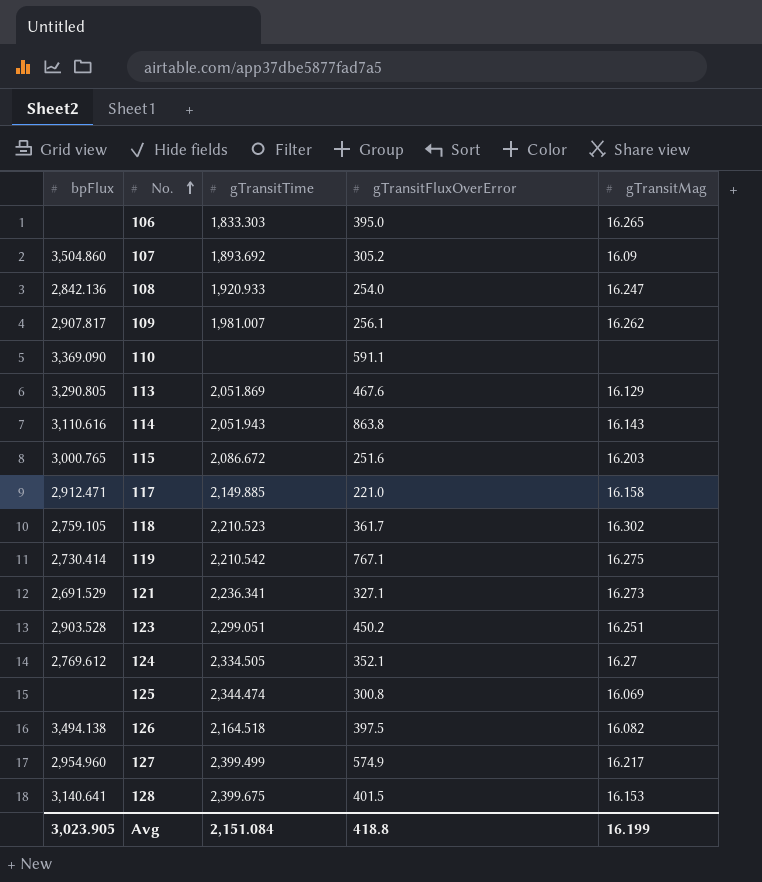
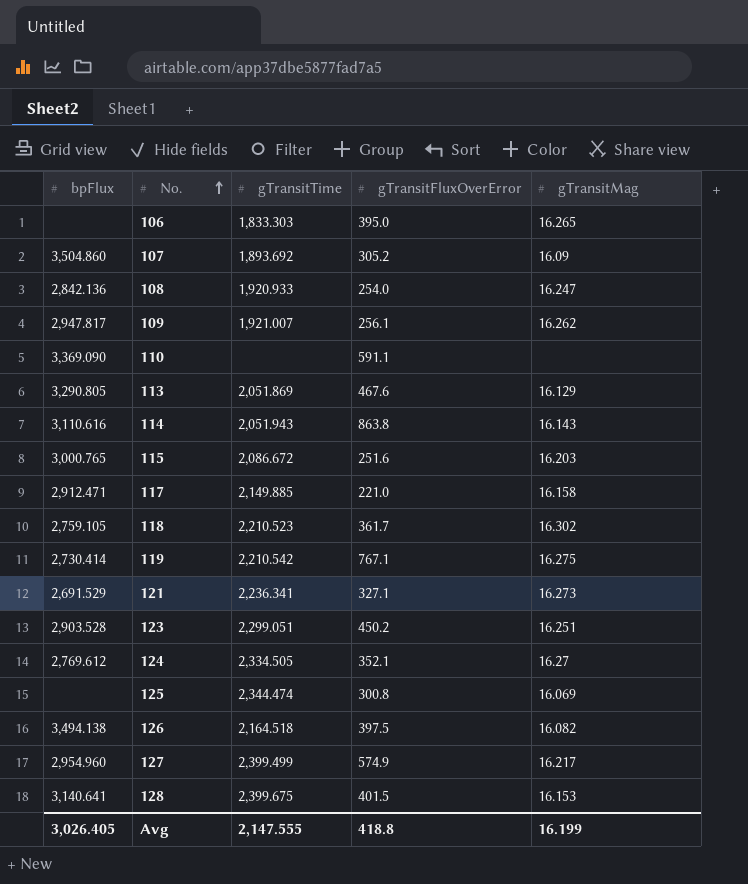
109 | bpFlux: 2,907.817 -> 2,947.817
109 | gTransitTime: 1,981.007 -> 1,921.007
Avg | bpFlux: 3,023.905 -> 3,026.405
Avg | gTransitTime: 2,151.084 -> 2,147.555

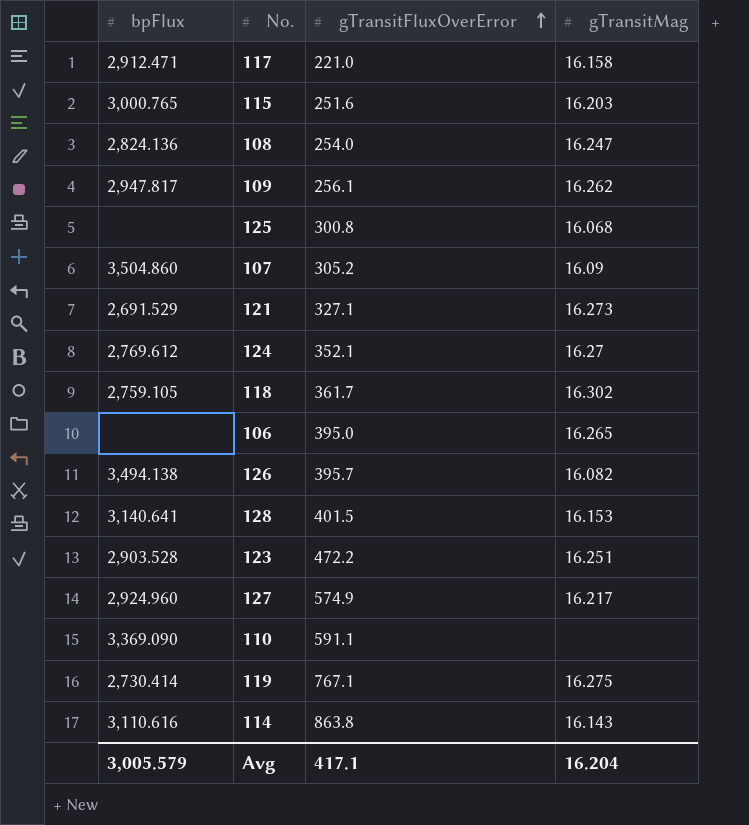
row order: No. ascending -> gTransitFluxOverError ascending
column gTransitTime | position: 3 -> none
row 113: 3,290.805 | 2,051.869 | 467.6 | 16.129 -> none
108 | bpFlux: 2,842.136 -> 2,824.136
125 | gTransitMag: 16.069 -> 16.068
126 | gTransitFluxOverError: 397.5 -> 395.7
123 | gTransitFluxOverError: 450.2 -> 472.2
127 | bpFlux: 2,954.960 -> 2,924.960
Avg | bpFlux: 3,026.405 -> 3,005.579
Avg | gTransitFluxOverError: 418.8 -> 417.1
Avg | gTransitMag: 16.199 -> 16.204

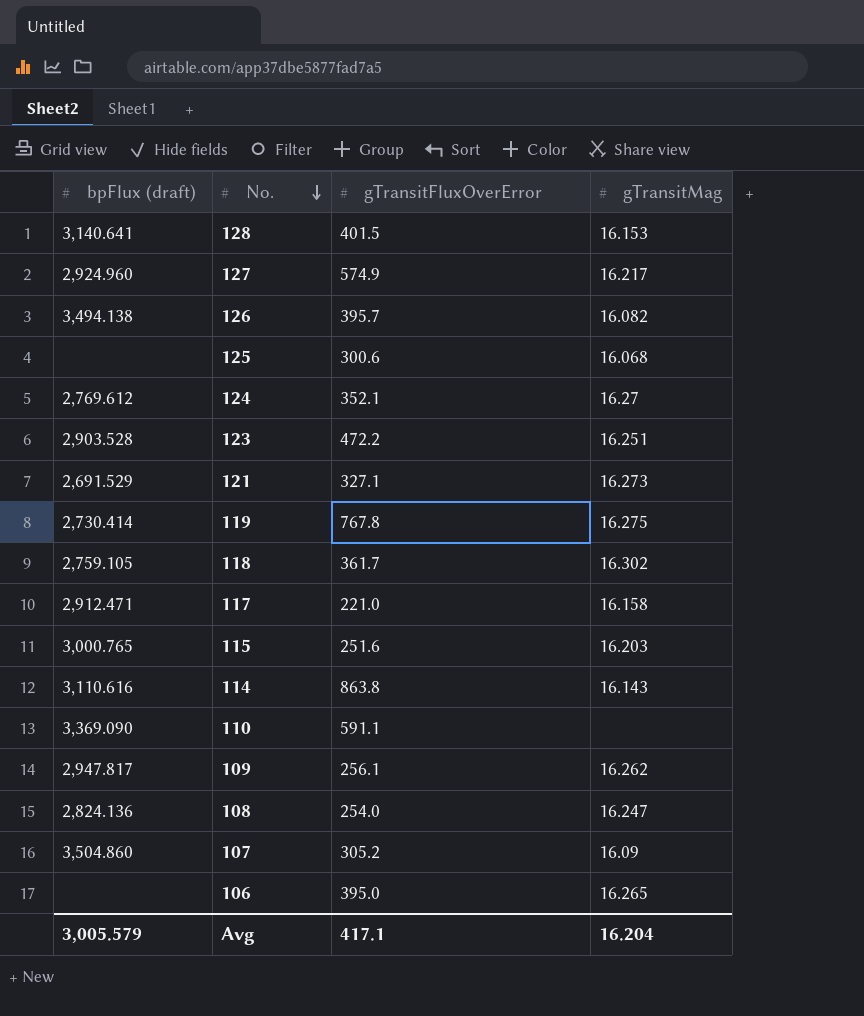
row order: gTransitFluxOverError ascending -> No. descending
column name: bpFlux -> bpFlux (draft)
125 | gTransitFluxOverError: 300.8 -> 300.6
119 | gTransitFluxOverError: 767.1 -> 767.8

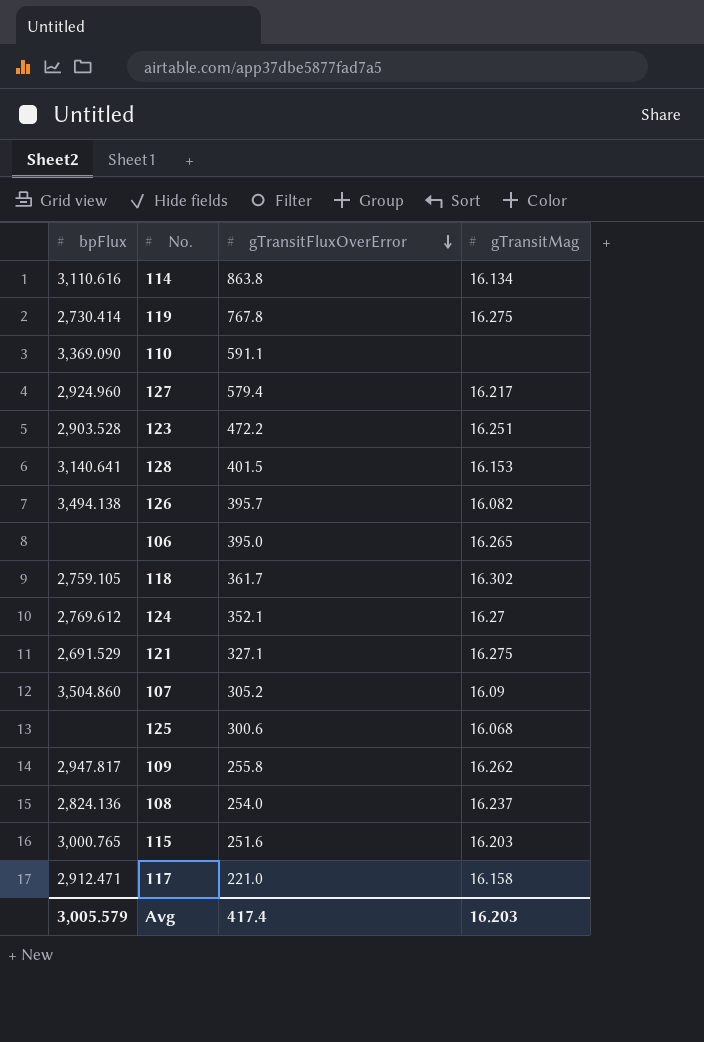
row order: No. descending -> gTransitFluxOverError descending
column name: bpFlux (draft) -> bpFlux
114 | gTransitMag: 16.143 -> 16.134
127 | gTransitFluxOverError: 574.9 -> 579.4
121 | gTransitMag: 16.273 -> 16.275
109 | gTransitFluxOverError: 256.1 -> 255.8
108 | gTransitMag: 16.247 -> 16.237
Avg | gTransitFluxOverError: 417.1 -> 417.4
Avg | gTransitMag: 16.204 -> 16.203

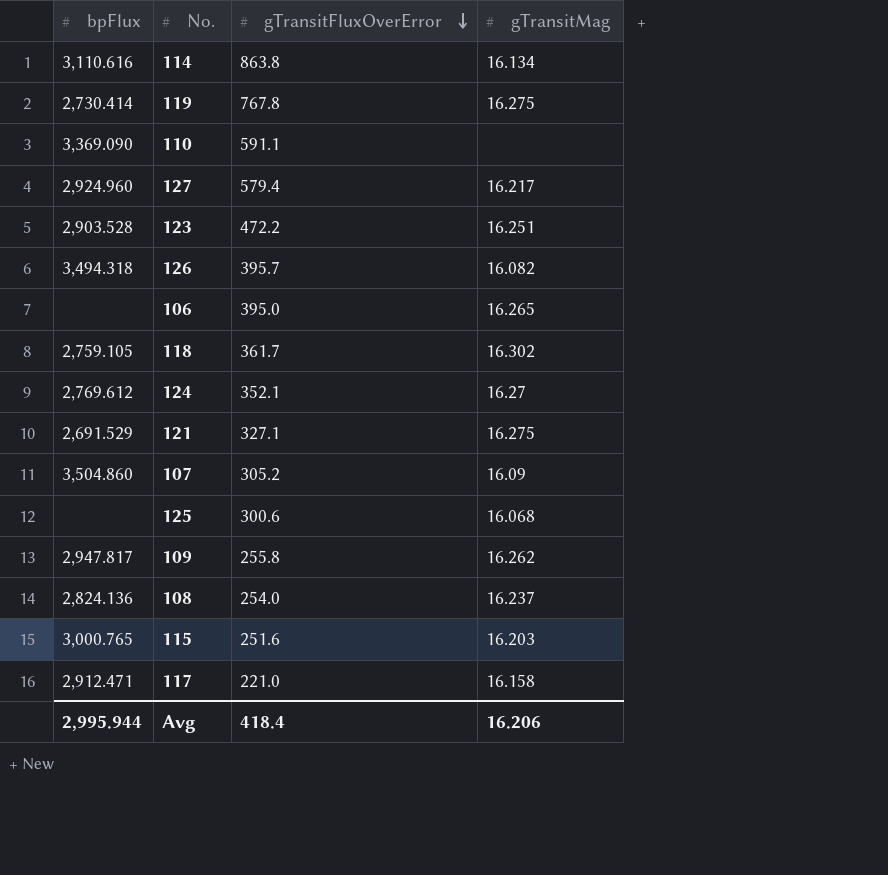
row 128: 3,140.641 | 401.5 | 16.153 -> none
126 | bpFlux: 3,494.138 -> 3,494.318
Avg | bpFlux: 3,005.579 -> 2,995.944
Avg | gTransitFluxOverError: 417.4 -> 418.4
Avg | gTransitMag: 16.203 -> 16.206

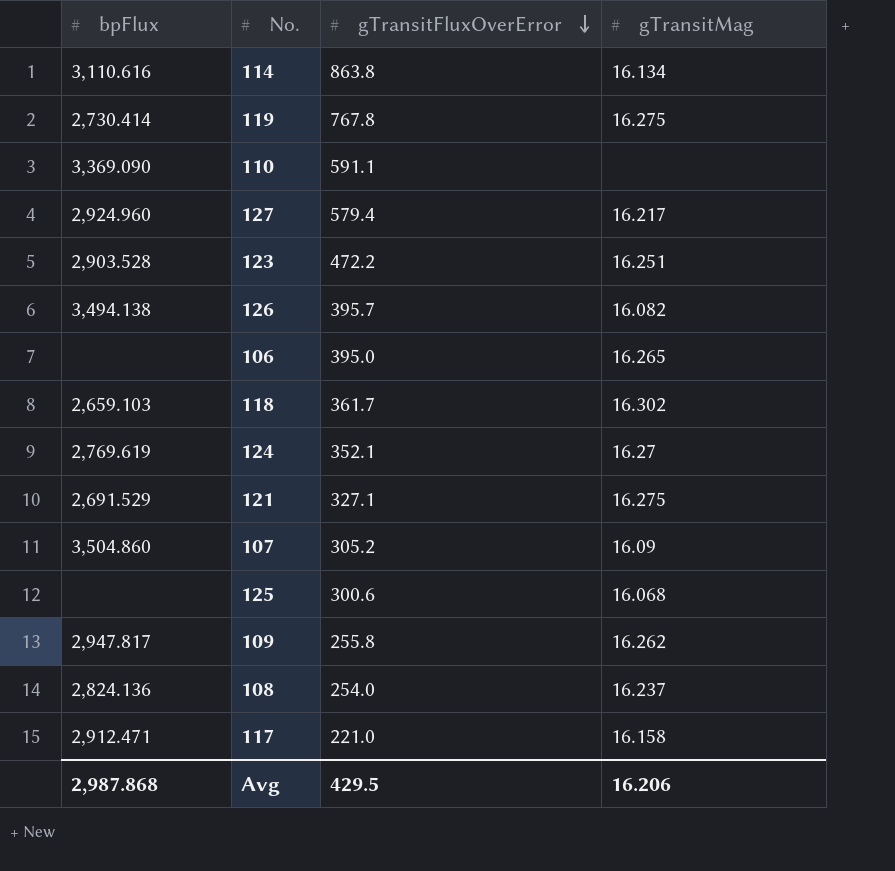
row 115: 3,000.765 | 251.6 | 16.203 -> none
126 | bpFlux: 3,494.318 -> 3,494.138
118 | bpFlux: 2,759.105 -> 2,659.103
124 | bpFlux: 2,769.612 -> 2,769.619
Avg | bpFlux: 2,995.944 -> 2,987.868
Avg | gTransitFluxOverError: 418.4 -> 429.5

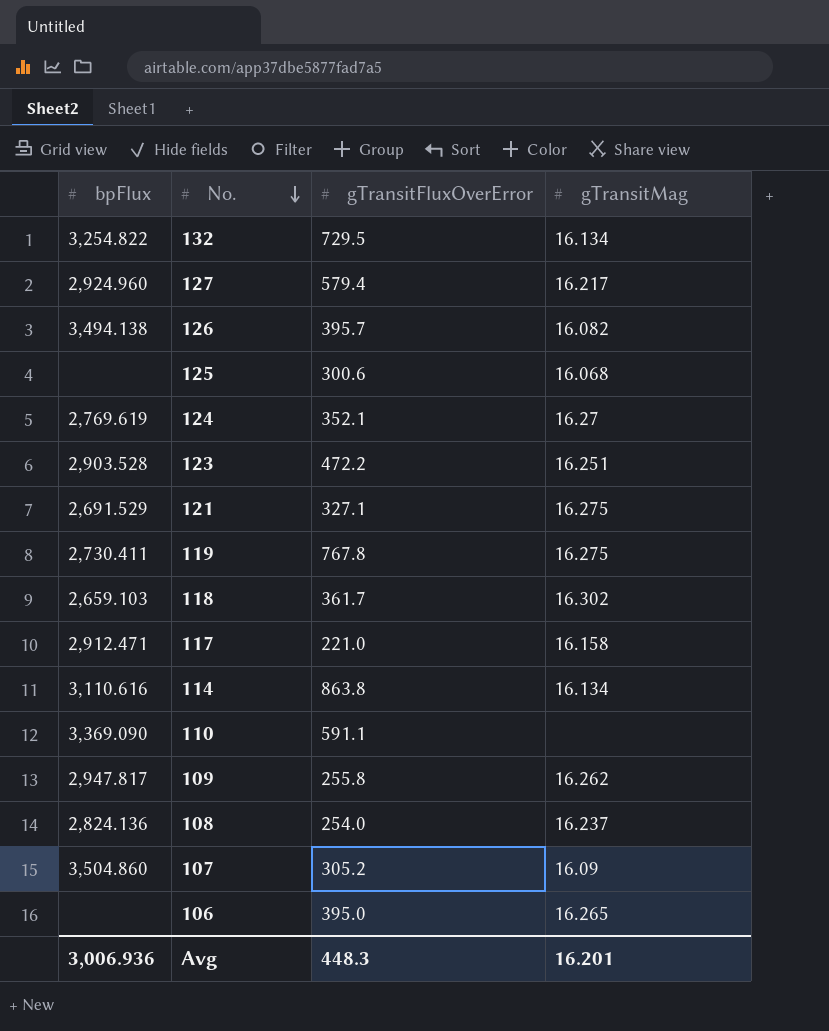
row order: gTransitFluxOverError descending -> No. descending
row 132: none -> 3,254.822 | 729.5 | 16.134
119 | bpFlux: 2,730.414 -> 2,730.411
Avg | bpFlux: 2,987.868 -> 3,006.936
Avg | gTransitFluxOverError: 429.5 -> 448.3
Avg | gTransitMag: 16.206 -> 16.201

